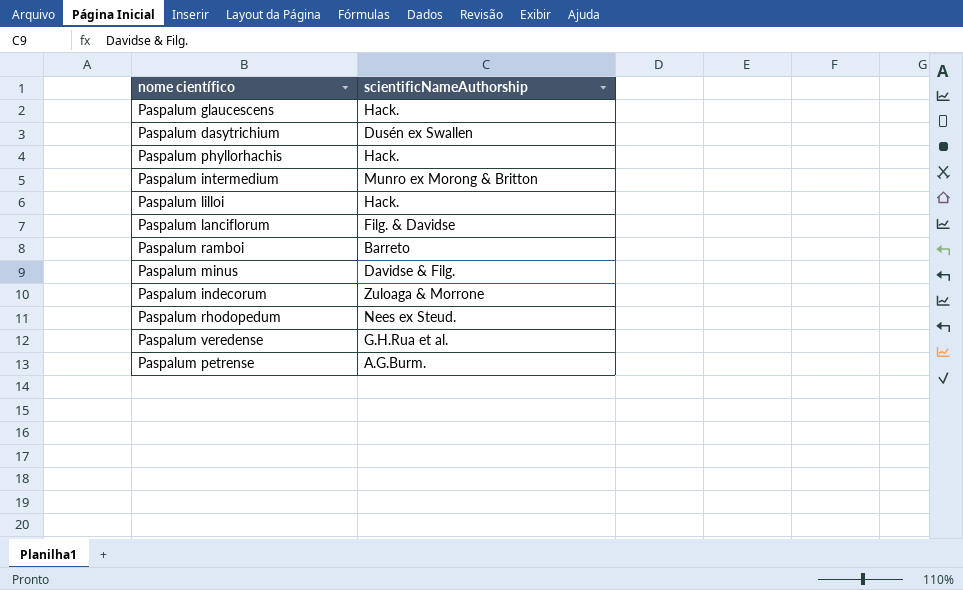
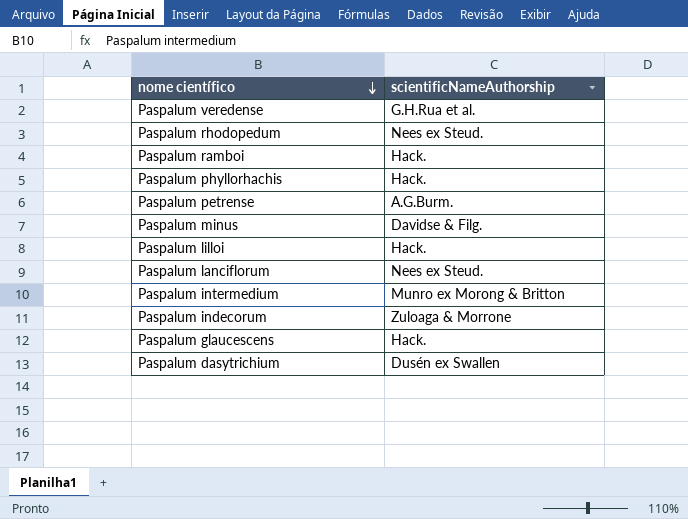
row order: none -> nome científico descending
Paspalum ramboi | scientificNameAuthorship: Barreto -> Hack.
Paspalum lanciflorum | scientificNameAuthorship: Filg. & Davidse -> Nees ex Steud.

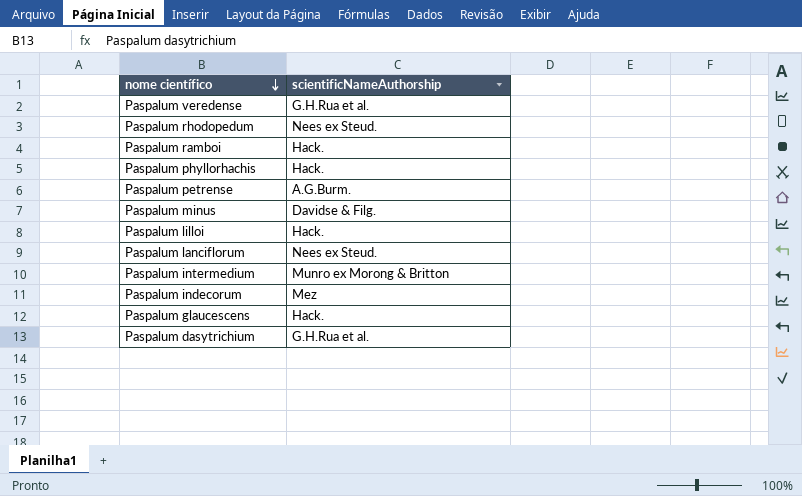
Paspalum indecorum | scientificNameAuthorship: Zuloaga & Morrone -> Mez
Paspalum dasytrichium | scientificNameAuthorship: Dusén ex Swallen -> G.H.Rua et al.

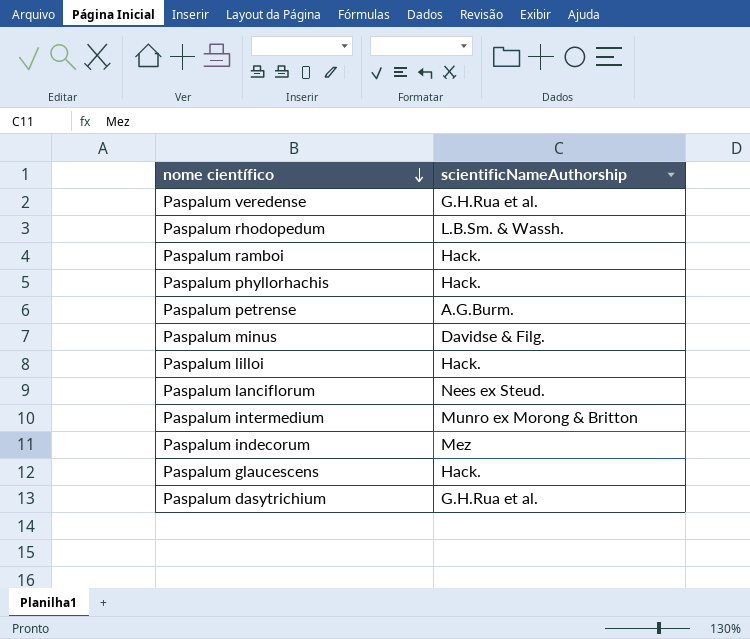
Paspalum rhodopedum | scientificNameAuthorship: Nees ex Steud. -> L.B.Sm. & Wassh.

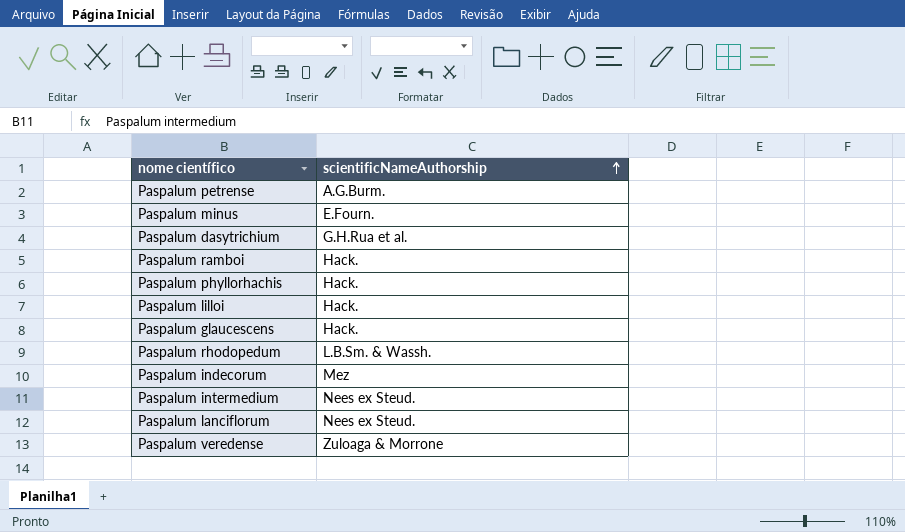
row order: nome científico descending -> scientificNameAuthorship ascending
Paspalum minus | scientificNameAuthorship: Davidse & Filg. -> E.Fourn.
Paspalum intermedium | scientificNameAuthorship: Munro ex Morong & Britton -> Nees ex Steud.
Paspalum veredense | scientificNameAuthorship: G.H.Rua et al. -> Zuloaga & Morrone

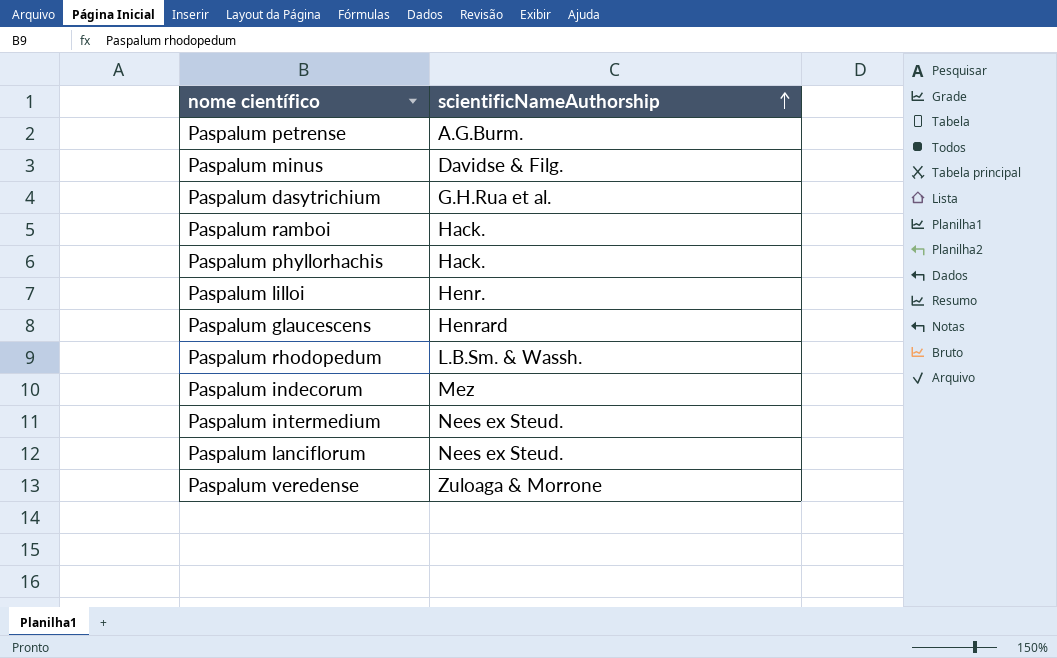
Paspalum minus | scientificNameAuthorship: E.Fourn. -> Davidse & Filg.
Paspalum lilloi | scientificNameAuthorship: Hack. -> Henr.
Paspalum glaucescens | scientificNameAuthorship: Hack. -> Henrard

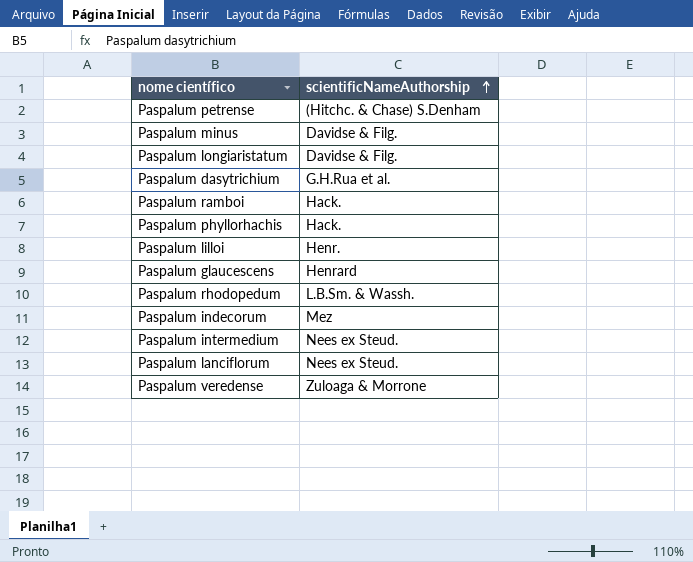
Paspalum petrense | scientificNameAuthorship: A.G.Burm. -> (Hitchc. & Chase) S.Denham
row Paspalum longiaristatum: none -> Davidse & Filg.

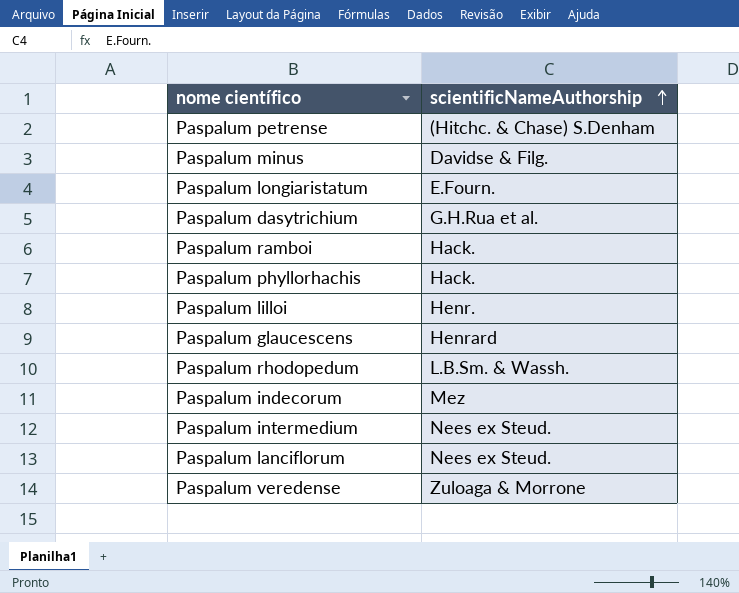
Paspalum longiaristatum | scientificNameAuthorship: Davidse & Filg. -> E.Fourn.

